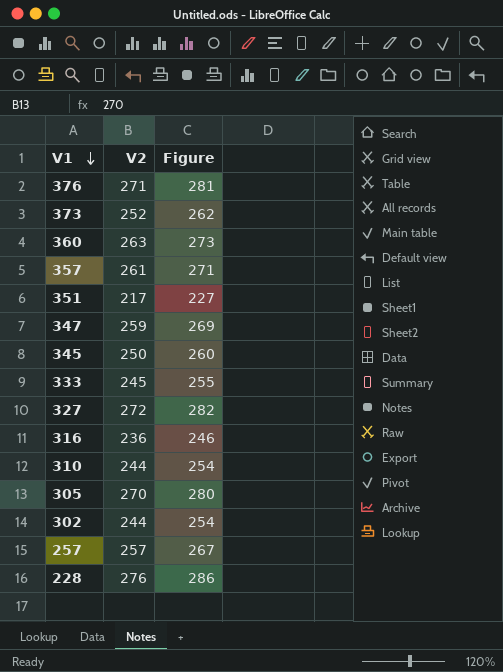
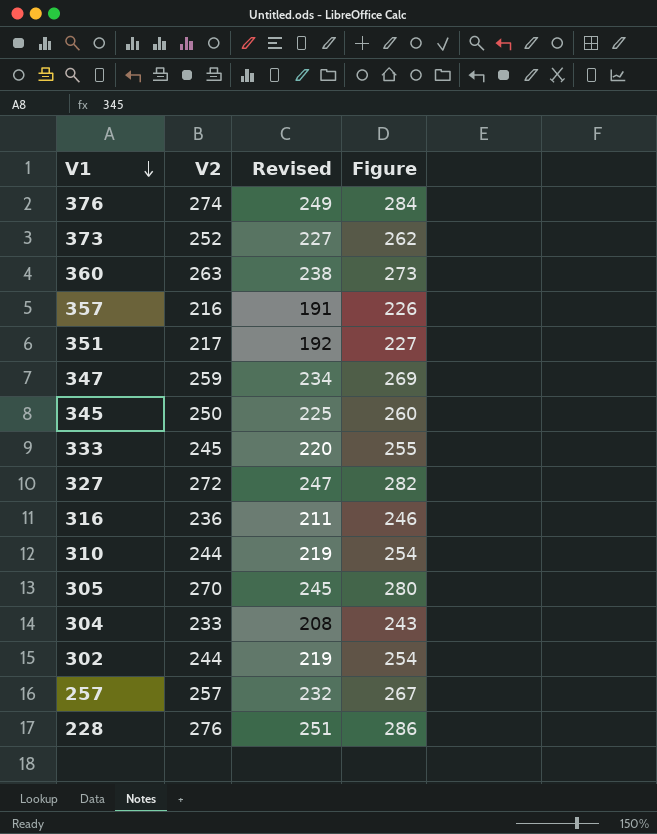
column Revised | formula: none -> [V2] - 25
376 | V2: 271 -> 274
376 | Figure: 281 -> 284
357 | V2: 261 -> 216
357 | Figure: 271 -> 226
row 304: none -> 233 | 208 | 243

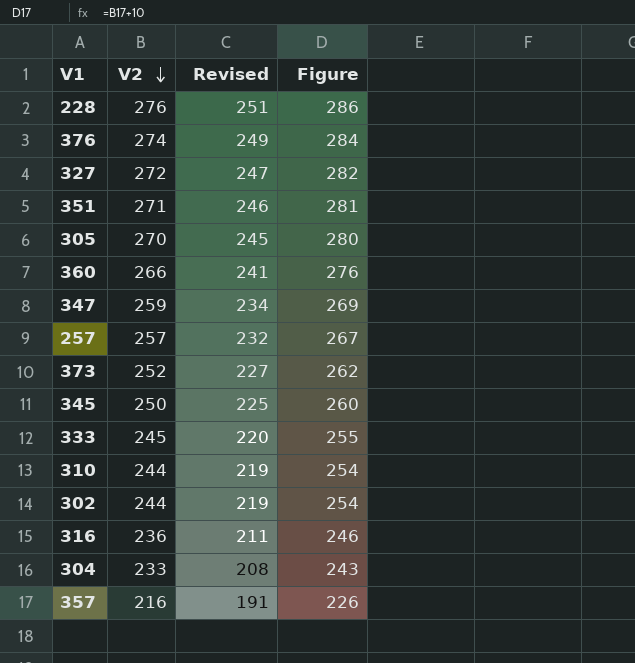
row order: V1 descending -> V2 descending
351 | V2: 217 -> 271
351 | Revised: 192 -> 246
351 | Figure: 227 -> 281
360 | V2: 263 -> 266
360 | Revised: 238 -> 241
360 | Figure: 273 -> 276

